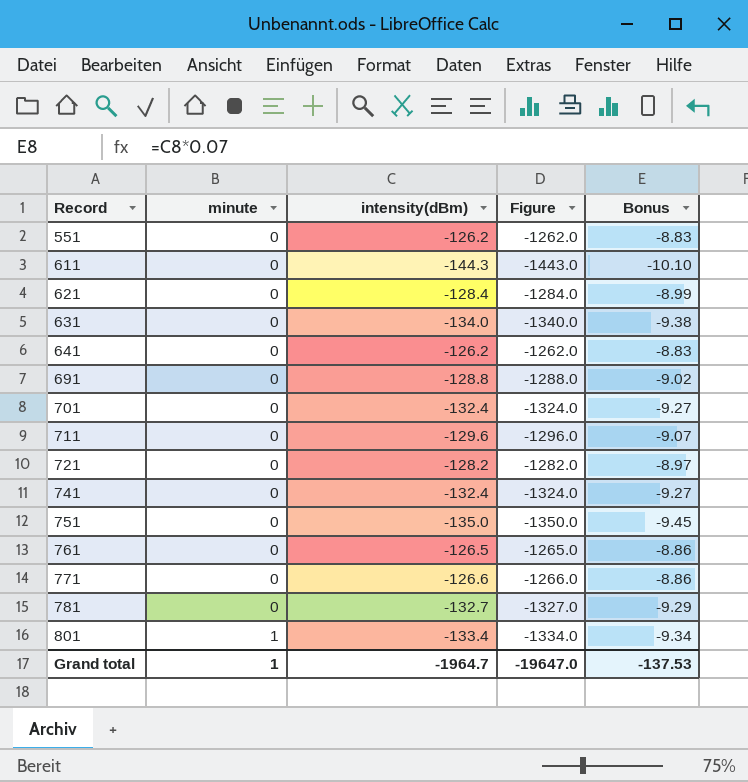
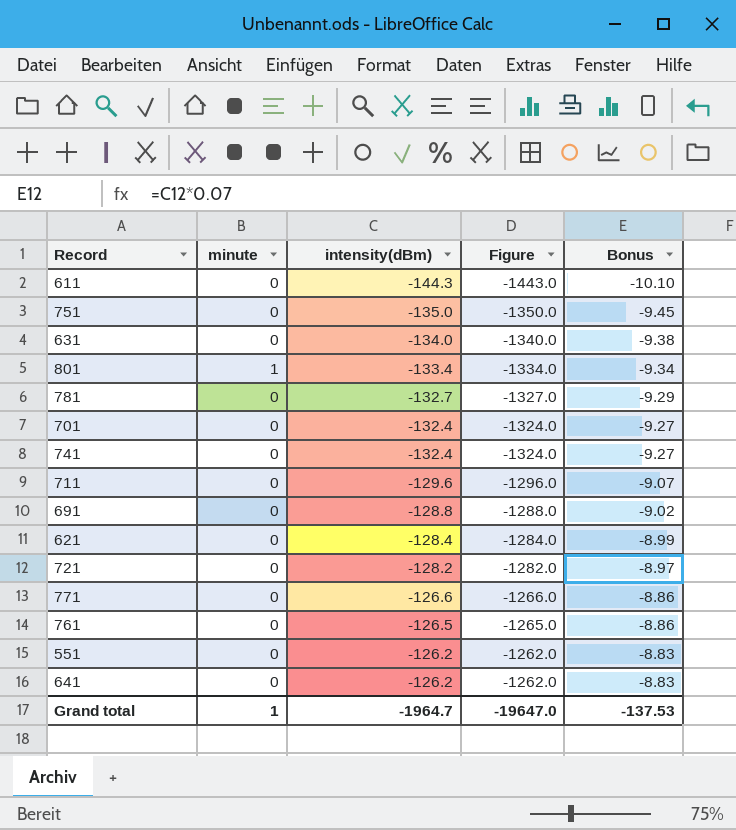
row order: Record ascending -> intensity(dBm) ascending

